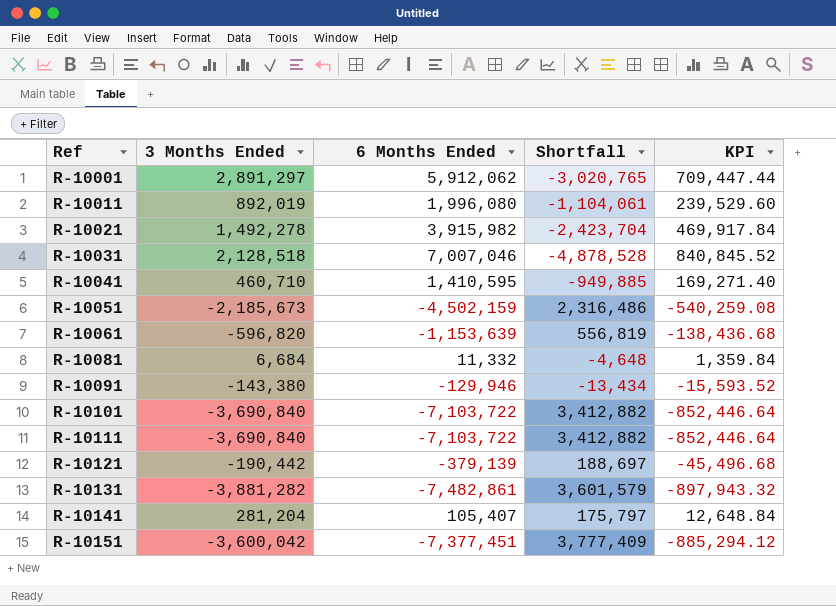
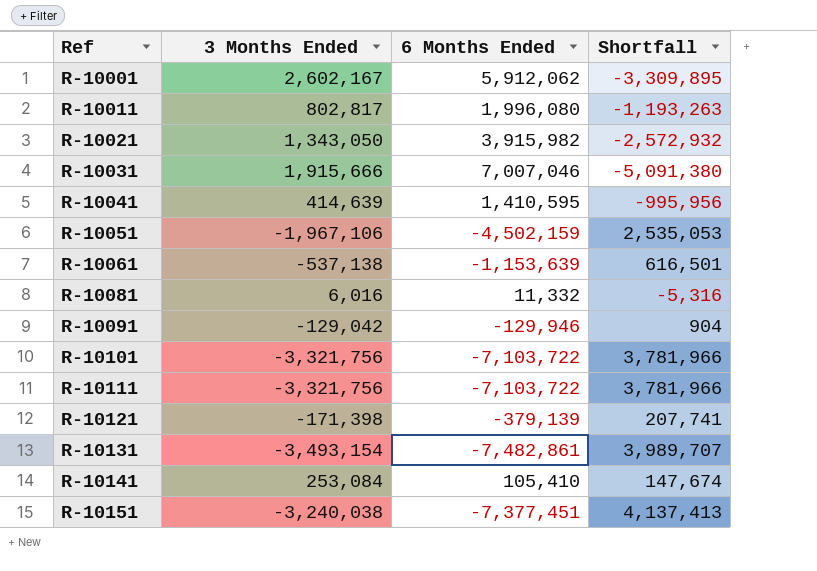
column KPI | formula: [6 Months Ended] * 0.12 -> none
R-10001 | 3 Months Ended: 2,891,297 -> 2,602,167
R-10001 | Shortfall: -3,020,765 -> -3,309,895
R-10011 | 3 Months Ended: 892,019 -> 802,817
R-10011 | Shortfall: -1,104,061 -> -1,193,263
R-10021 | 3 Months Ended: 1,492,278 -> 1,343,050
R-10021 | Shortfall: -2,423,704 -> -2,572,932
R-10031 | 3 Months Ended: 2,128,518 -> 1,915,666
R-10031 | Shortfall: -4,878,528 -> -5,091,380
R-10041 | 3 Months Ended: 460,710 -> 414,639
R-10041 | Shortfall: -949,885 -> -995,956
R-10051 | 3 Months Ended: -2,185,673 -> -1,967,106
R-10051 | Shortfall: 2,316,486 -> 2,535,053
R-10061 | 3 Months Ended: -596,820 -> -537,138
R-10061 | Shortfall: 556,819 -> 616,501
R-10081 | 3 Months Ended: 6,684 -> 6,016
R-10081 | Shortfall: -4,648 -> -5,316
R-10091 | 3 Months Ended: -143,380 -> -129,042
R-10091 | Shortfall: -13,434 -> 904
R-10101 | 3 Months Ended: -3,690,840 -> -3,321,756
R-10101 | Shortfall: 3,412,882 -> 3,781,966
R-10111 | 3 Months Ended: -3,690,840 -> -3,321,756
R-10111 | Shortfall: 3,412,882 -> 3,781,966
R-10121 | 3 Months Ended: -190,442 -> -171,398
R-10121 | Shortfall: 188,697 -> 207,741
R-10131 | 3 Months Ended: -3,881,282 -> -3,493,154
R-10131 | Shortfall: 3,601,579 -> 3,989,707
R-10141 | 3 Months Ended: 281,204 -> 253,084
R-10141 | 6 Months Ended: 105,407 -> 105,410
R-10141 | Shortfall: 175,797 -> 147,674
R-10151 | 3 Months Ended: -3,600,042 -> -3,240,038
R-10151 | Shortfall: 3,777,409 -> 4,137,413

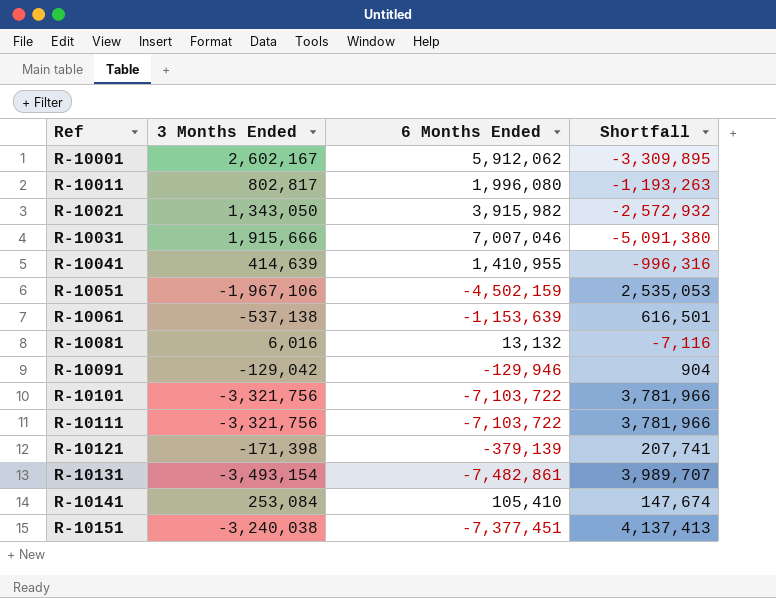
R-10041 | 6 Months Ended: 1,410,595 -> 1,410,955
R-10041 | Shortfall: -995,956 -> -996,316
R-10081 | 6 Months Ended: 11,332 -> 13,132
R-10081 | Shortfall: -5,316 -> -7,116

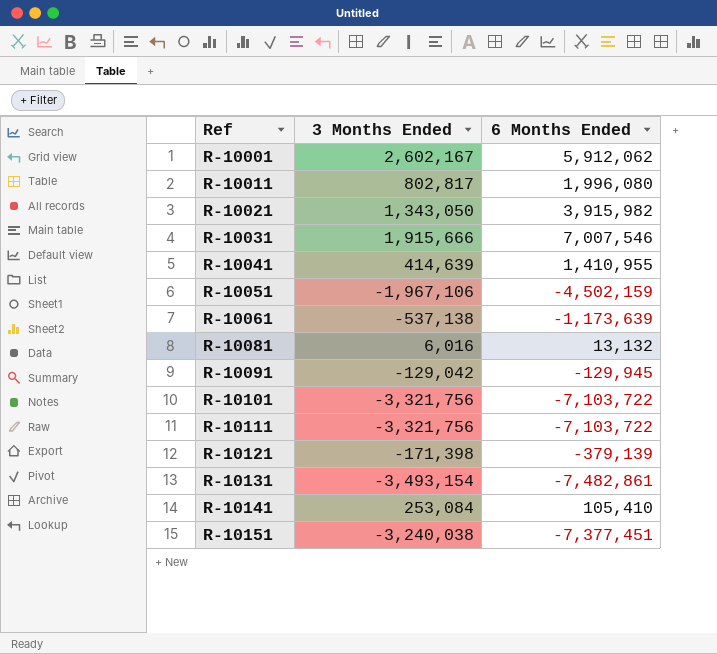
column Shortfall | formula: [3 Months Ended] - [6 Months Ended] -> none
R-10031 | 6 Months Ended: 7,007,046 -> 7,007,546
R-10061 | 6 Months Ended: -1,153,639 -> -1,173,639
R-10091 | 6 Months Ended: -129,946 -> -129,945

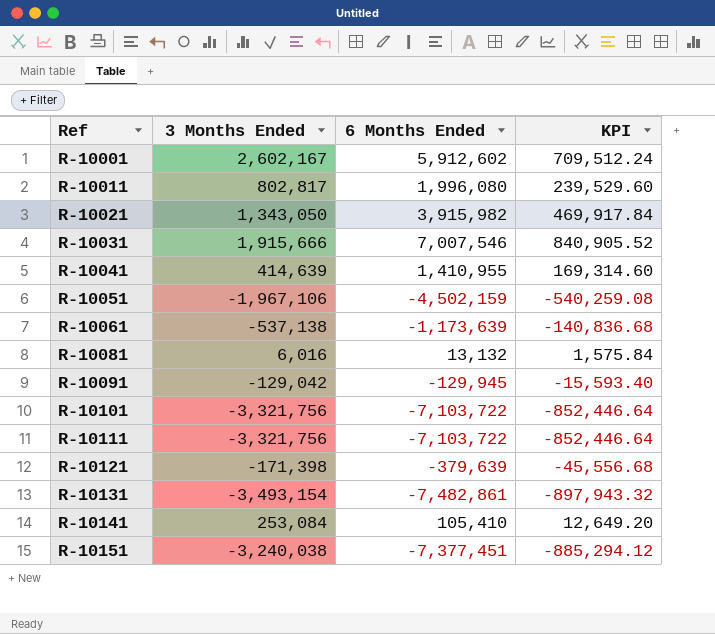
column KPI | formula: none -> [6 Months Ended] * 0.12
R-10001 | 6 Months Ended: 5,912,062 -> 5,912,602
R-10121 | 6 Months Ended: -379,139 -> -379,639

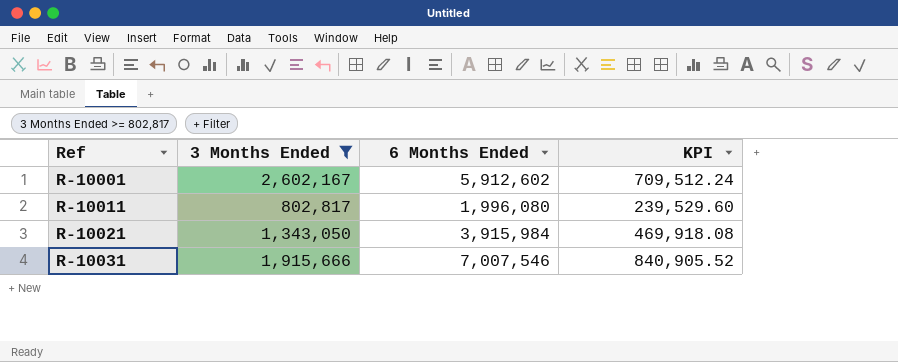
filter: none -> 3 Months Ended >= 802,817
R-10021 | 6 Months Ended: 3,915,982 -> 3,915,984
R-10021 | KPI: 469,917.84 -> 469,918.08

